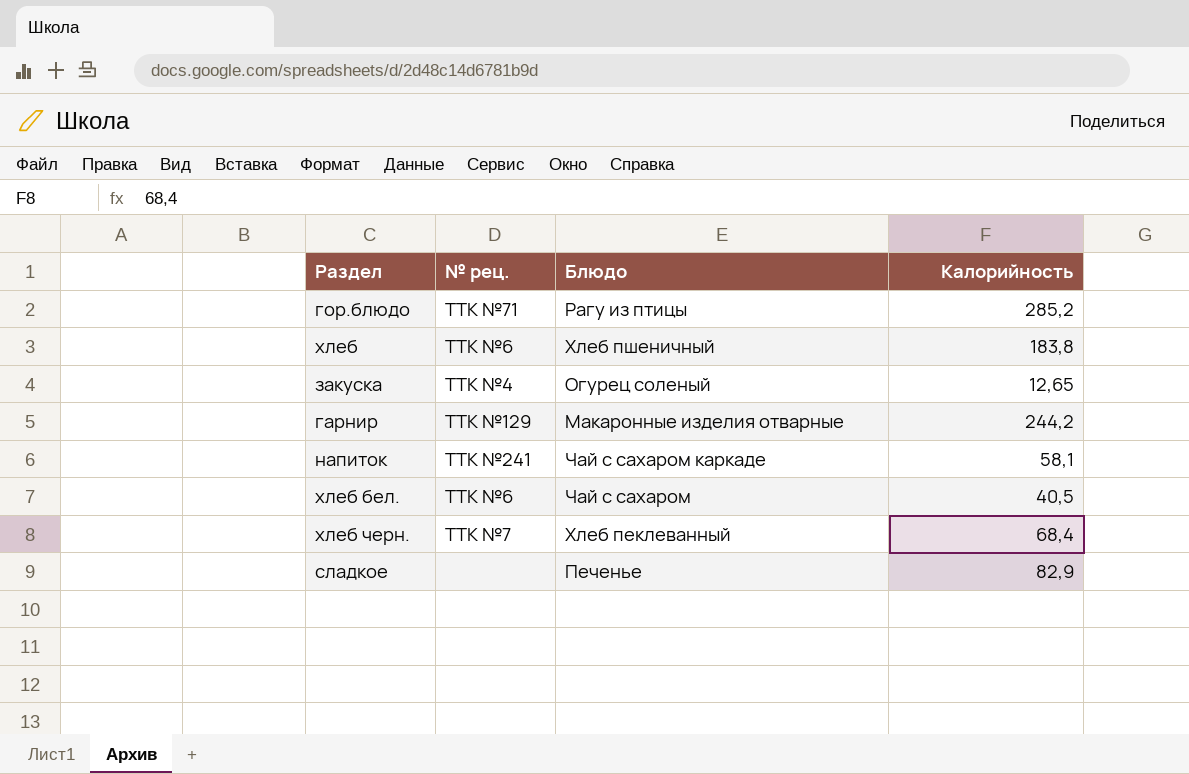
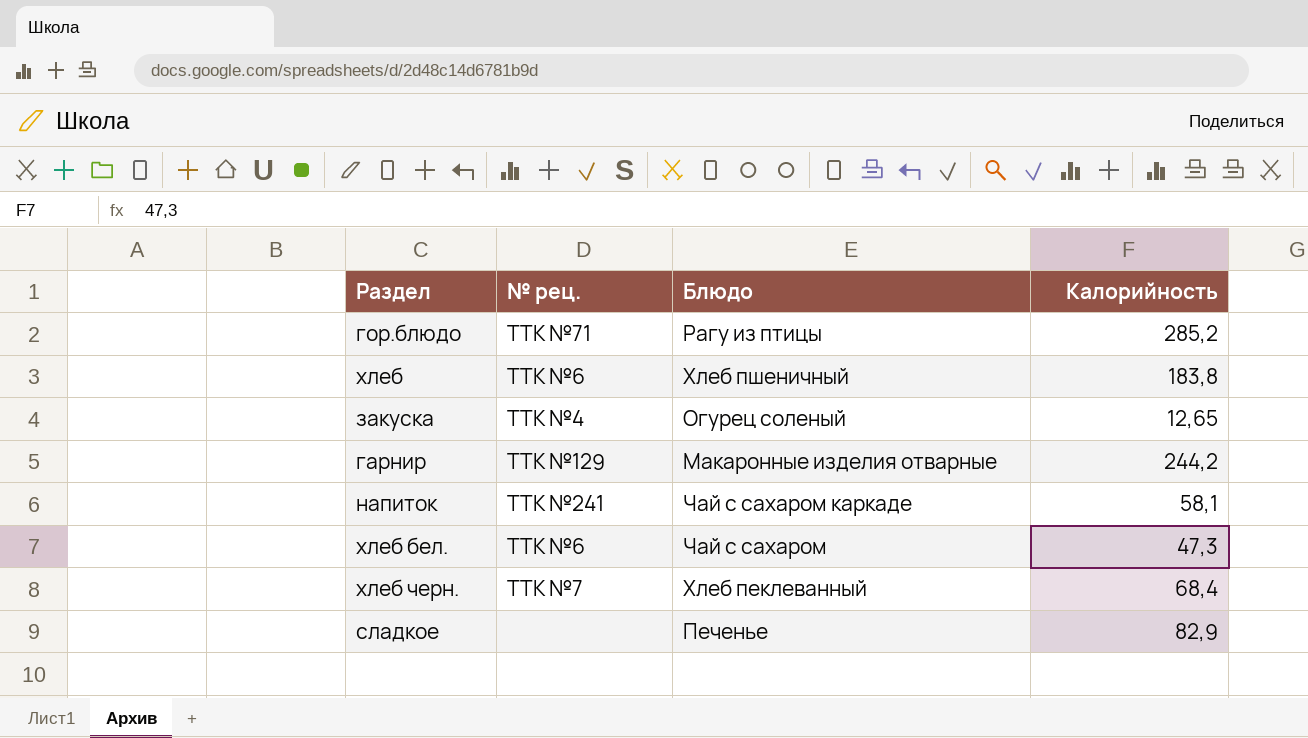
хлеб бел. | Калорийность: 40,5 -> 47,3

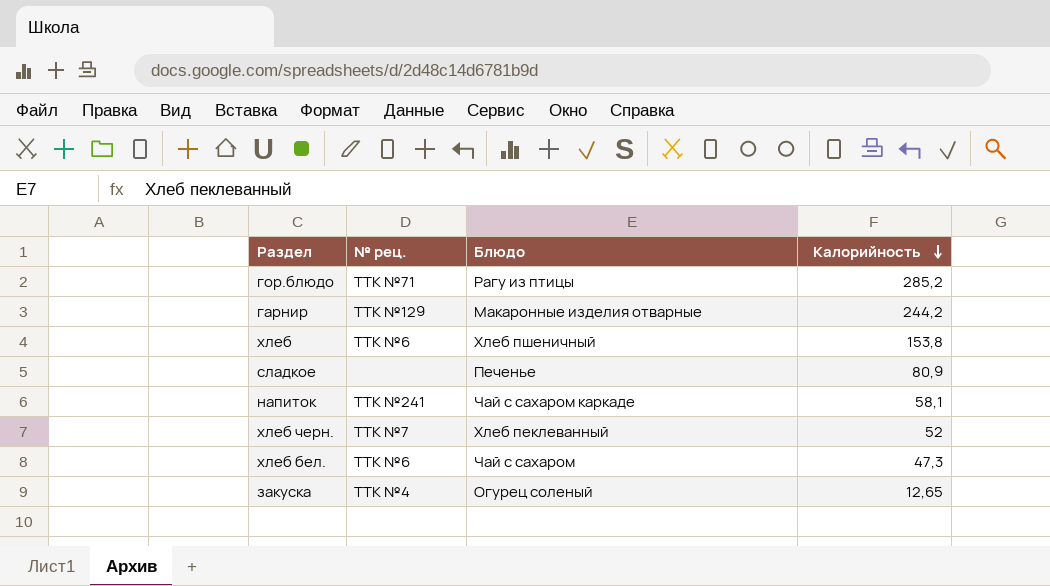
row order: none -> Калорийность descending
хлеб | Калорийность: 183,8 -> 153,8
сладкое | Калорийность: 82,9 -> 80,9
хлеб черн. | Калорийность: 68,4 -> 52

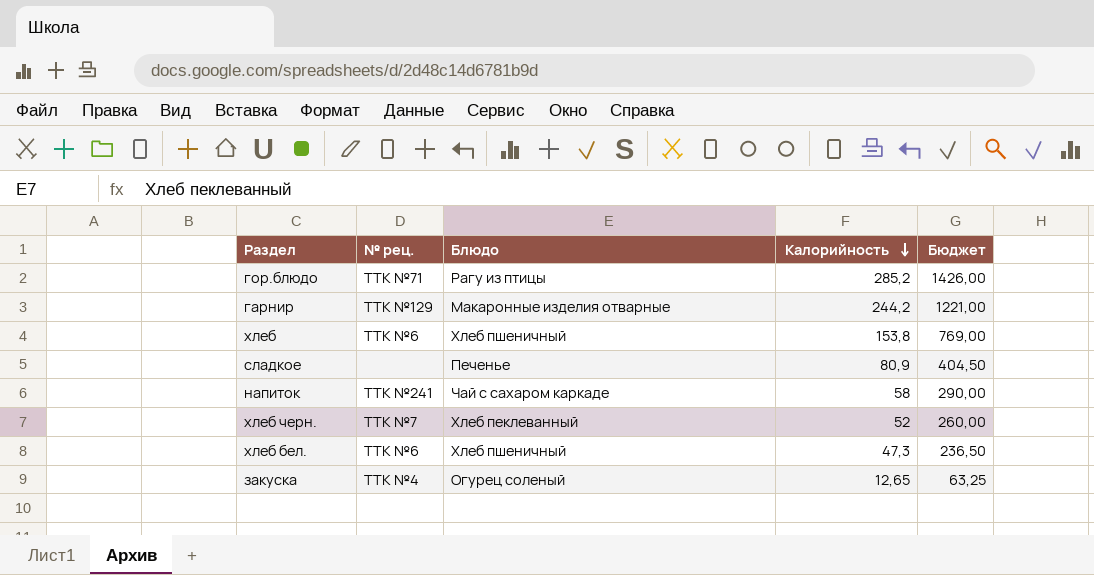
column Бюджет | formula: none -> [Калорийность] * 5
напиток | Калорийность: 58,1 -> 58
хлеб бел. | Блюдо: Чай с сахаром -> Хлеб пшеничный

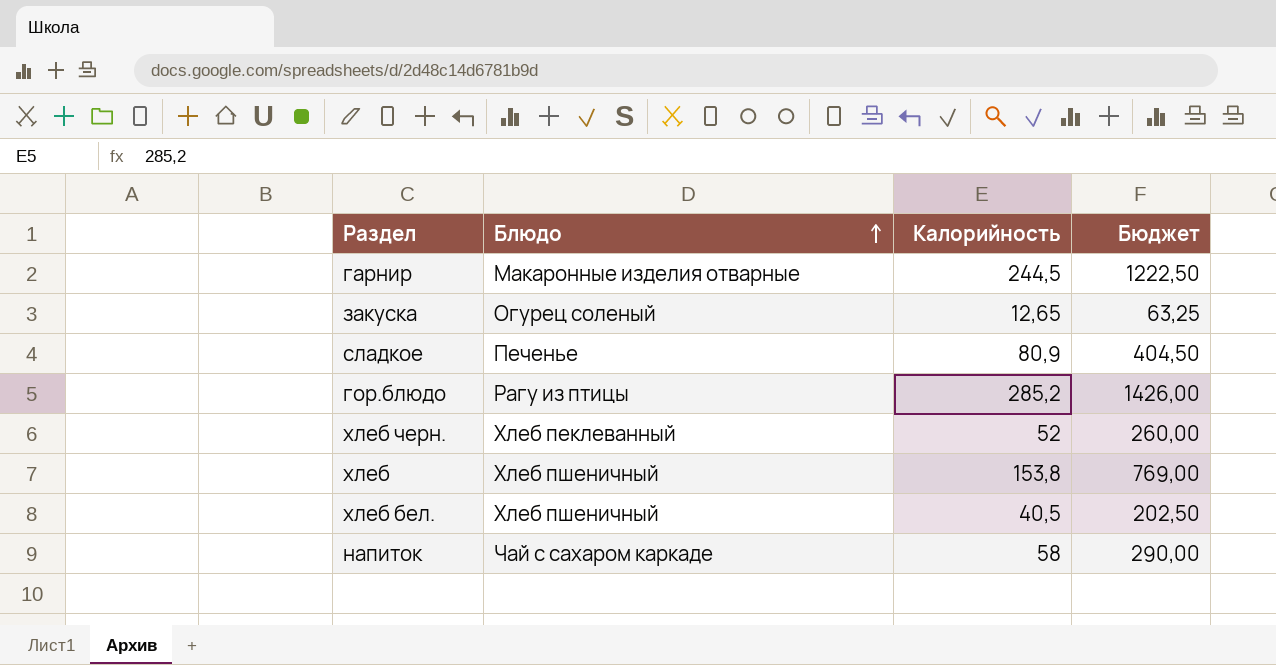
row order: Калорийность descending -> Блюдо ascending
column № рец. | position: 2 -> none
гарнир | Калорийность: 244,2 -> 244,5
гарнир | Бюджет: 1221,00 -> 1222,50
хлеб бел. | Калорийность: 47,3 -> 40,5
хлеб бел. | Бюджет: 236,50 -> 202,50

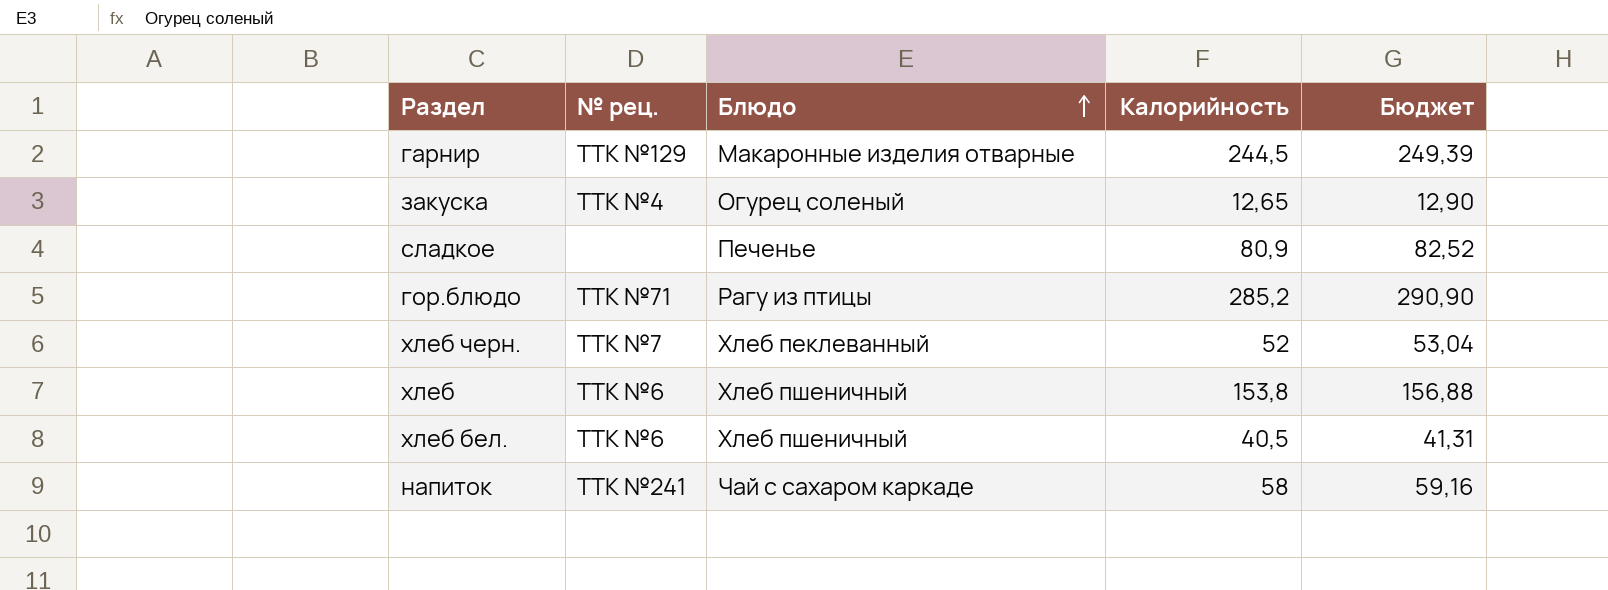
column № рец. | position: none -> 2
column Бюджет | formula: [Калорийность] * 5 -> [Калорийность] * 1,02

